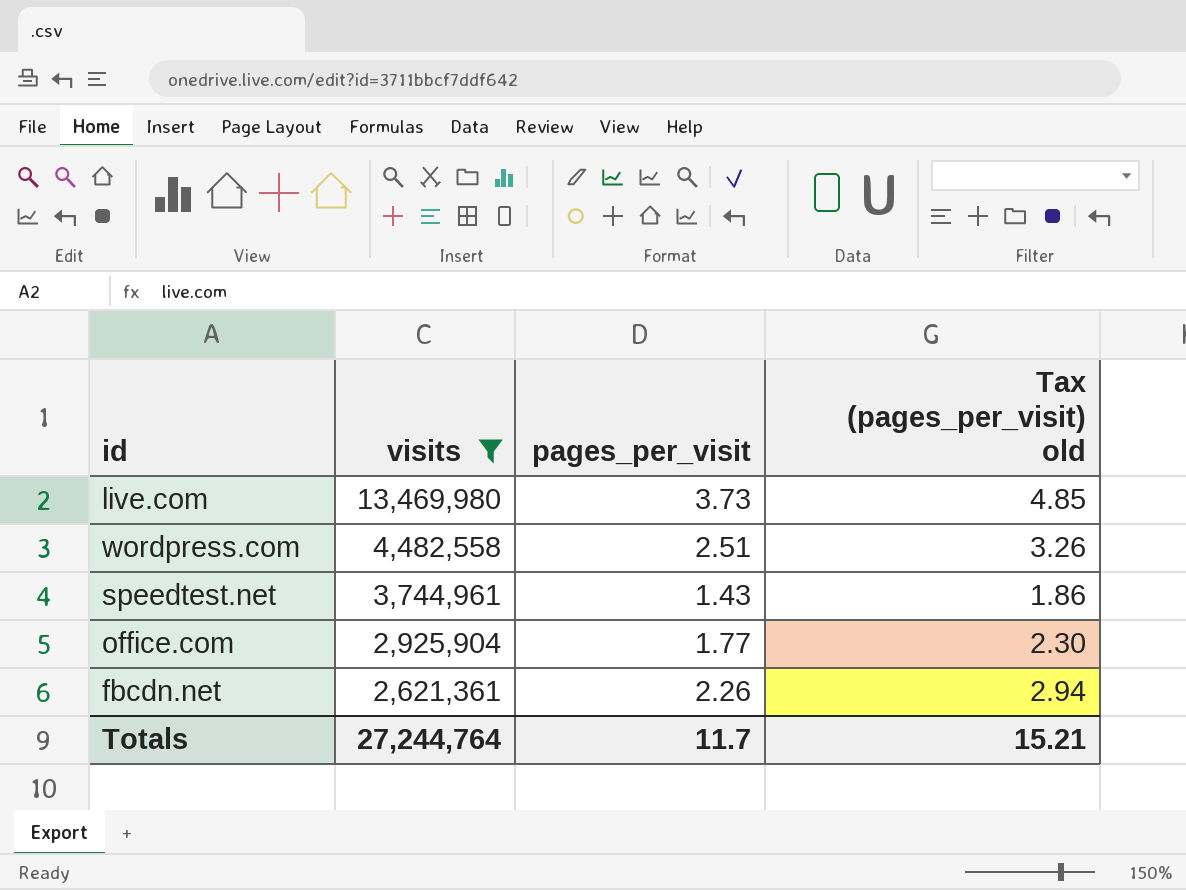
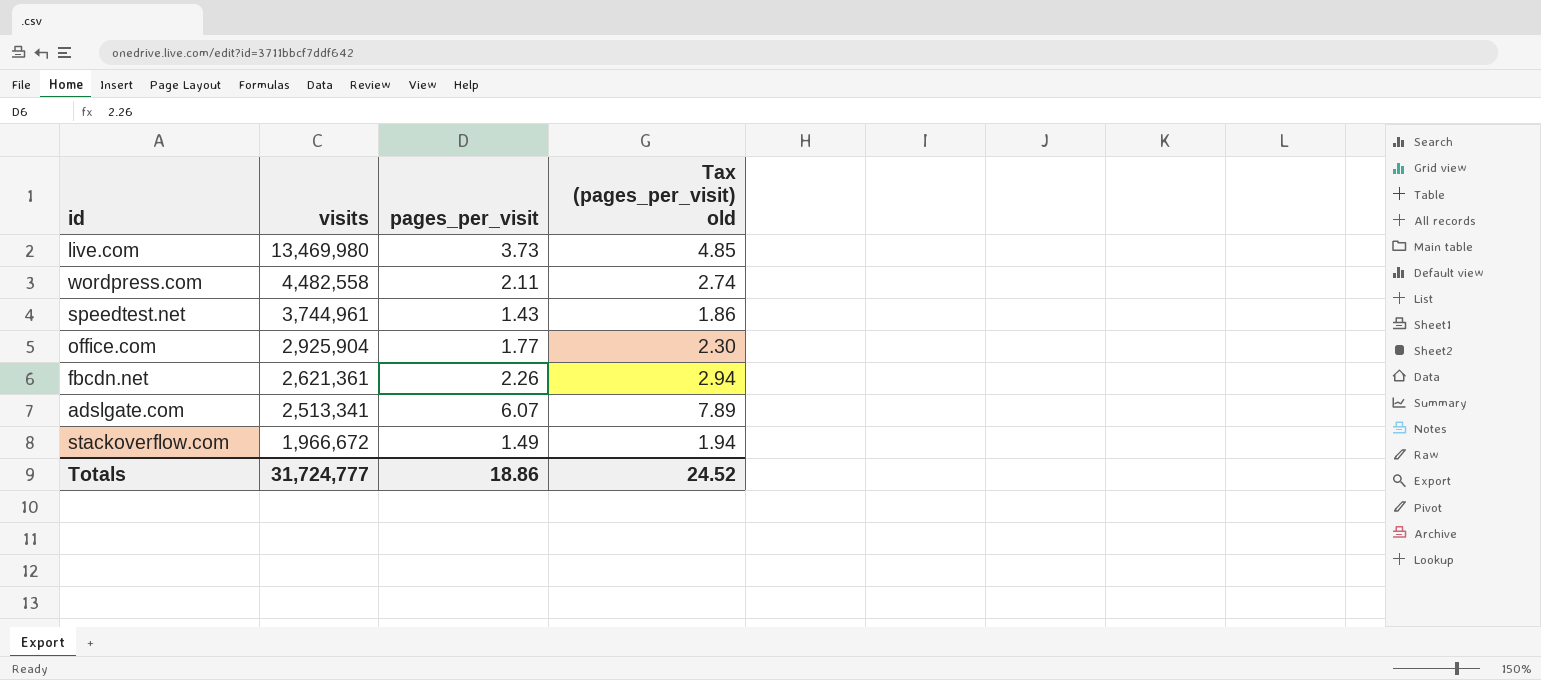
filter: visits >= 2,621,361 -> none
wordpress.com | pages_per_visit: 2.51 -> 2.11
wordpress.com | Tax (pages_per_visit) old: 3.26 -> 2.74
Totals | visits: 27,244,764 -> 31,724,777
Totals | pages_per_visit: 11.7 -> 18.86
Totals | Tax (pages_per_visit) old: 15.21 -> 24.52

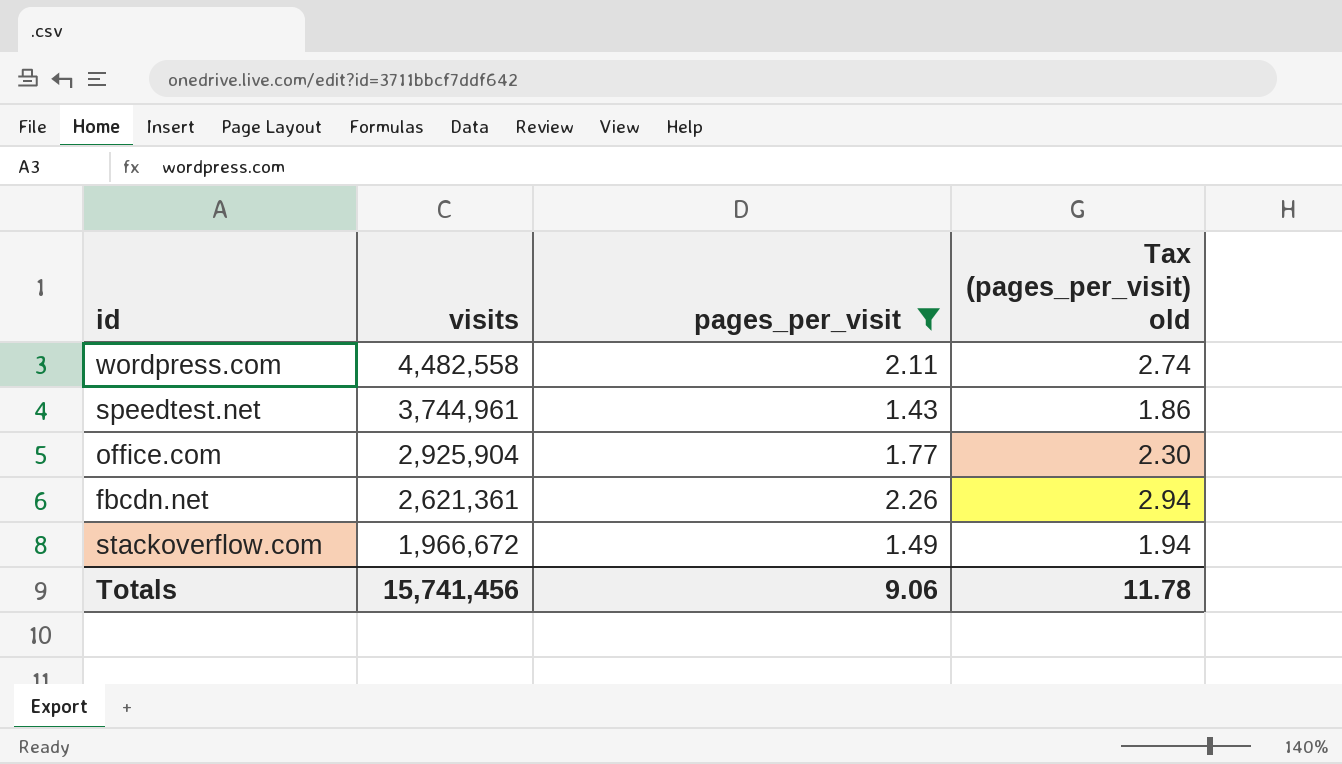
filter: none -> pages_per_visit <= 2.26
Totals | visits: 31,724,777 -> 15,741,456
Totals | pages_per_visit: 18.86 -> 9.06
Totals | Tax (pages_per_visit) old: 24.52 -> 11.78

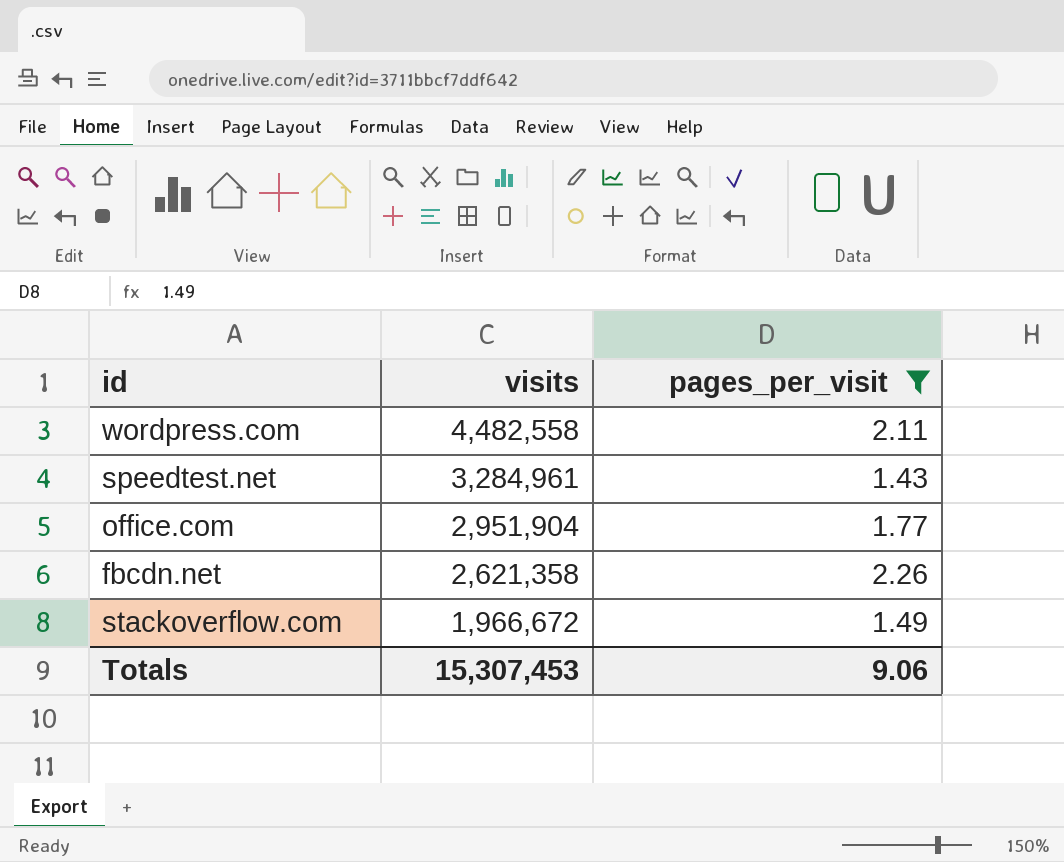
column Tax (pages_per_visit) old | formula: [pages_per_visit] * 1.3 -> none
speedtest.net | visits: 3,744,961 -> 3,284,961
office.com | visits: 2,925,904 -> 2,951,904
fbcdn.net | visits: 2,621,361 -> 2,621,358
Totals | visits: 15,741,456 -> 15,307,453

